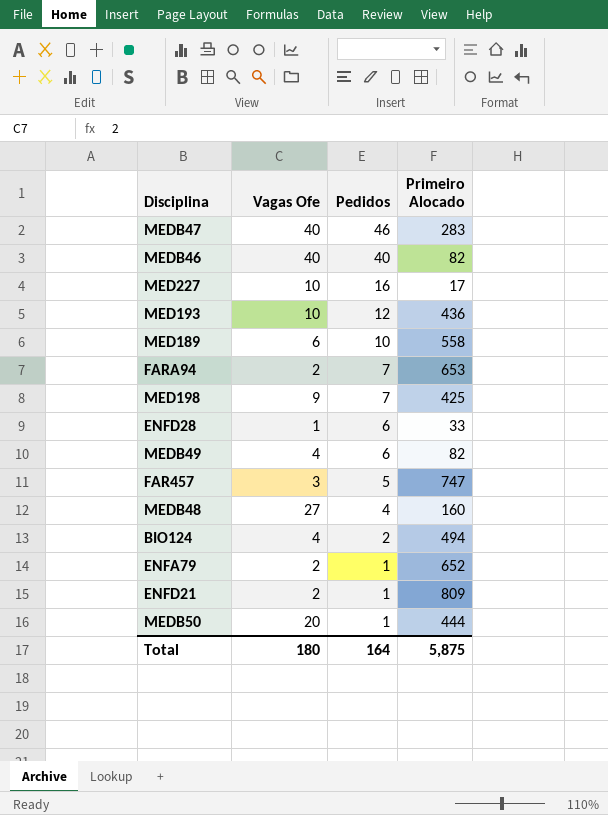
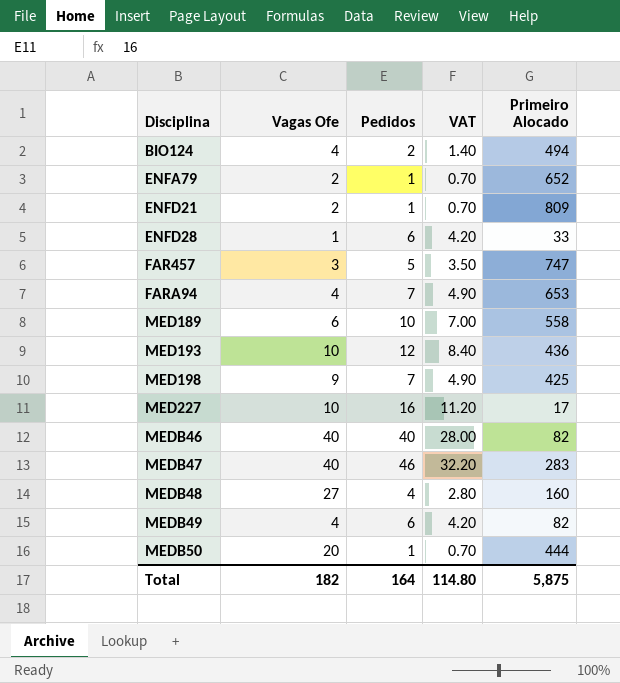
row order: Pedidos descending -> Disciplina ascending
column VAT | formula: none -> [Pedidos] * 0.7
FARA94 | Vagas Ofe: 2 -> 4
Total | Vagas Ofe: 180 -> 182

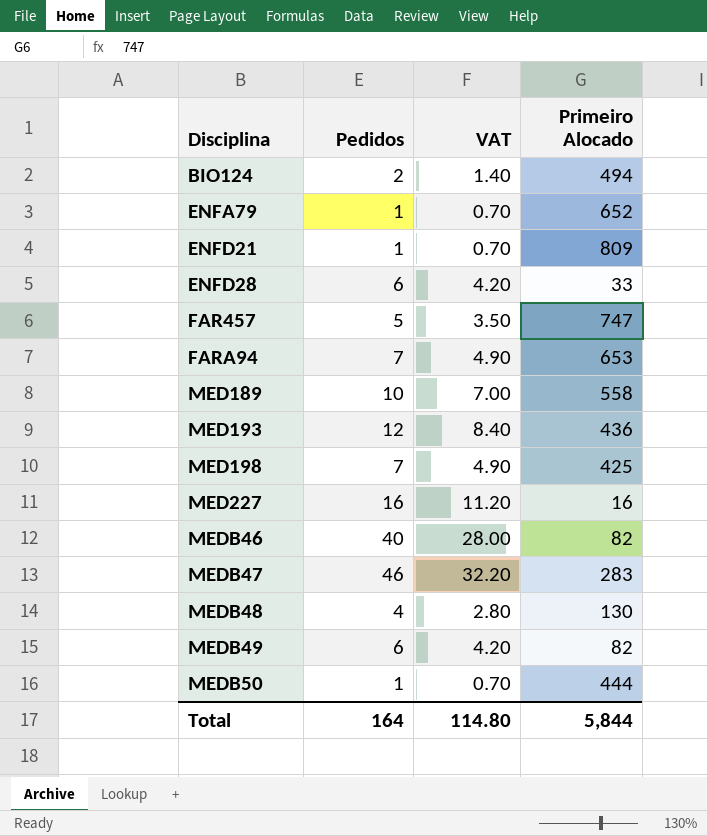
column Vagas Ofe | position: 2 -> none
MED227 | Primeiro Alocado: 17 -> 16
MEDB48 | Primeiro Alocado: 160 -> 130
Total | Primeiro Alocado: 5,875 -> 5,844

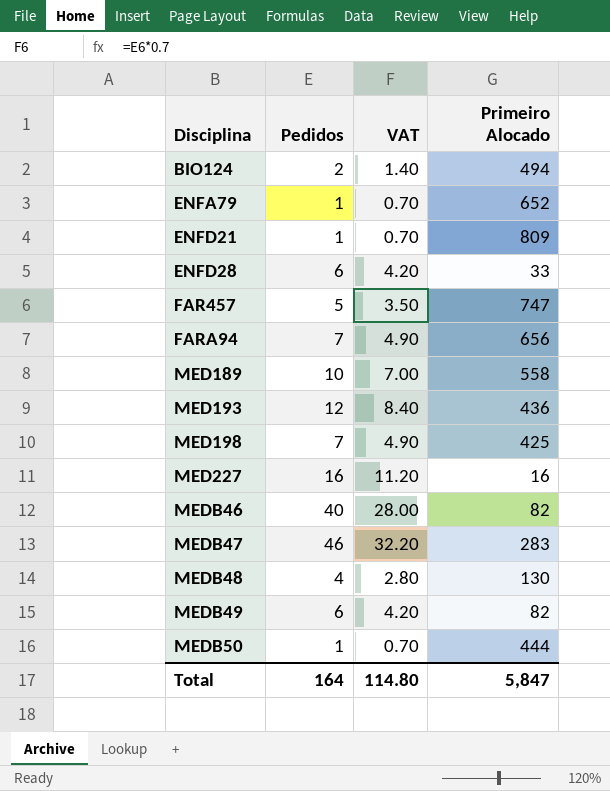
FARA94 | Primeiro Alocado: 653 -> 656
Total | Primeiro Alocado: 5,844 -> 5,847

